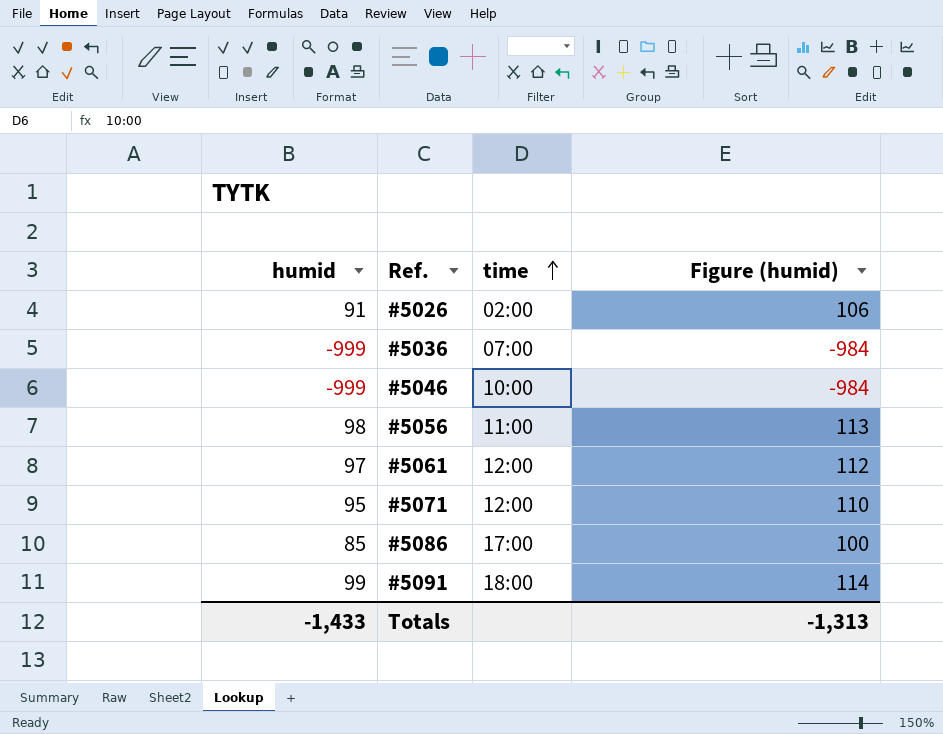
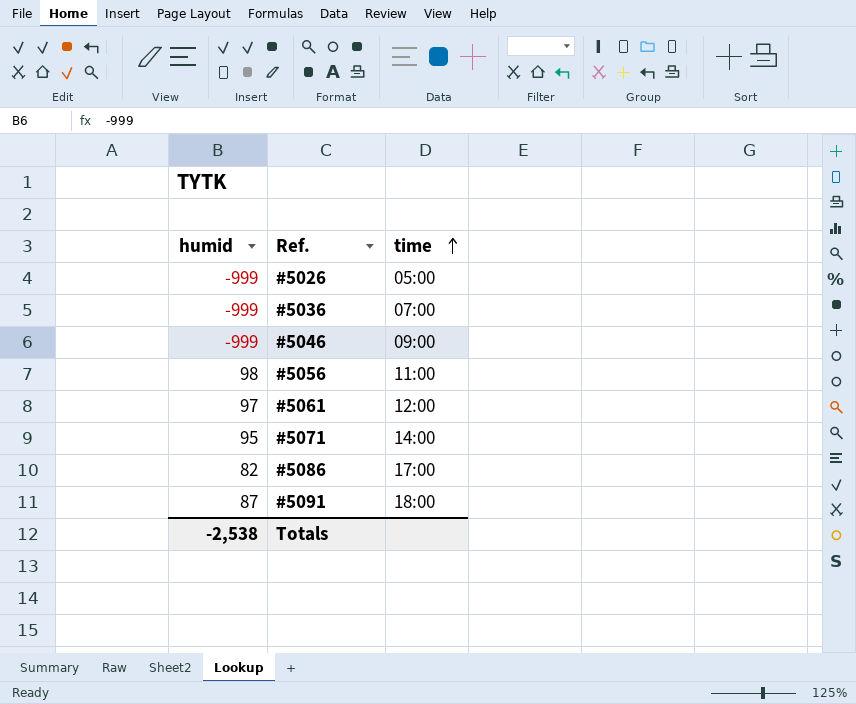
column Figure (humid) | formula: [humid] + 15 -> none
#5026 | humid: 91 -> -999
#5026 | time: 02:00 -> 05:00
#5046 | time: 10:00 -> 09:00
#5071 | time: 12:00 -> 14:00
#5086 | humid: 85 -> 82
#5091 | humid: 99 -> 87
Totals | humid: -1,433 -> -2,538

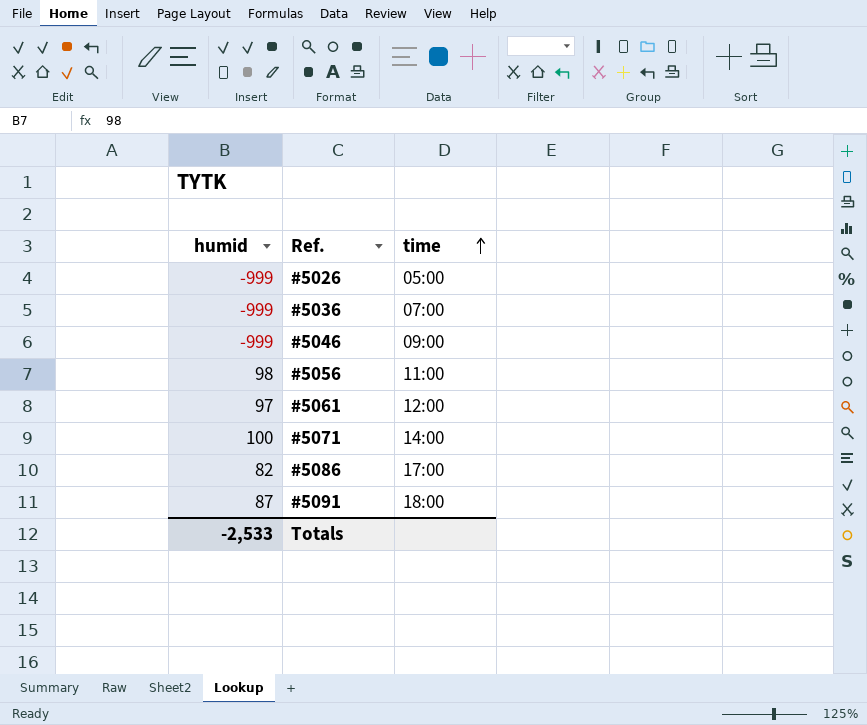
#5071 | humid: 95 -> 100
Totals | humid: -2,538 -> -2,533

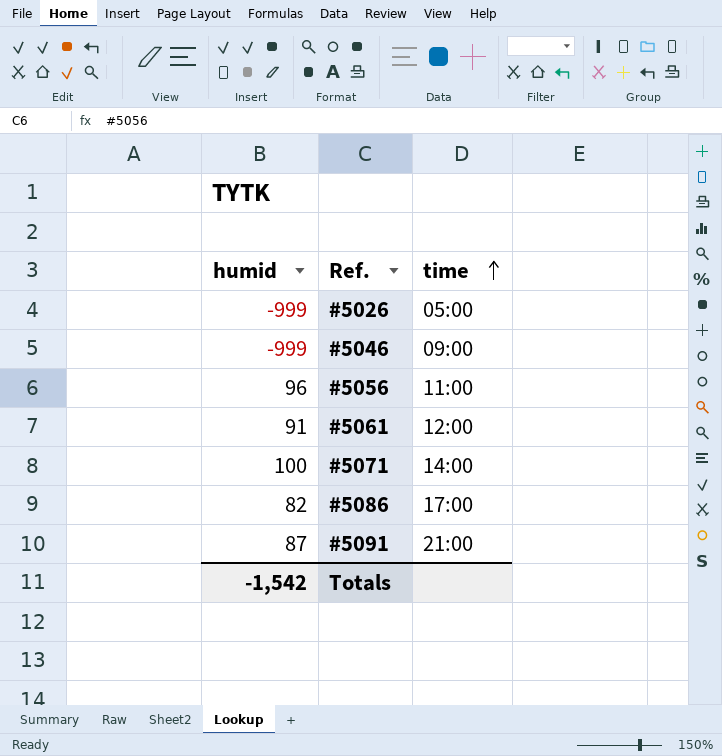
row #5036: -999 | 07:00 -> none
#5056 | humid: 98 -> 96
#5061 | humid: 97 -> 91
#5091 | time: 18:00 -> 21:00
Totals | humid: -2,533 -> -1,542

